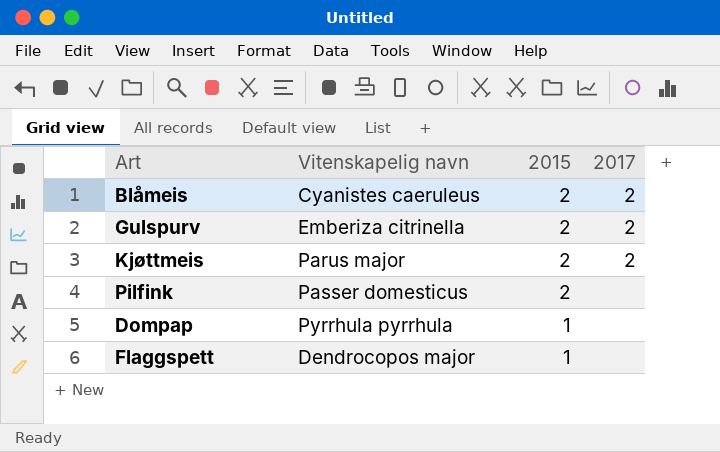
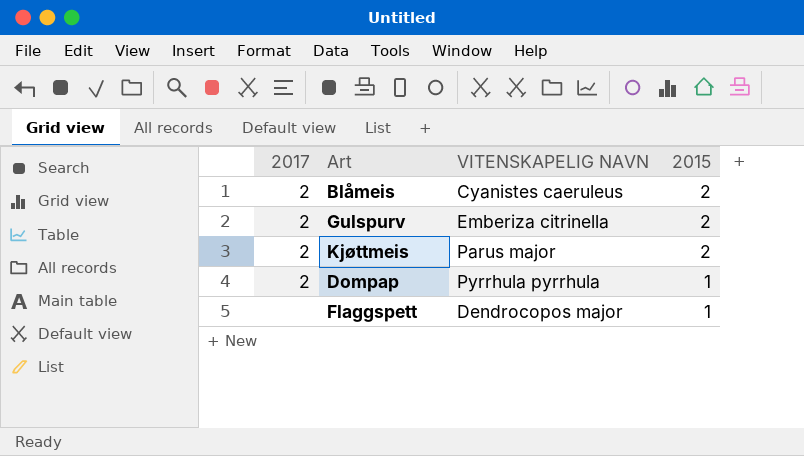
column 2017 | position: 4 -> 1
column name: Vitenskapelig navn -> VITENSKAPELIG NAVN
row Pilfink: Passer domesticus | 2 | none -> none
Dompap | 2017: none -> 2

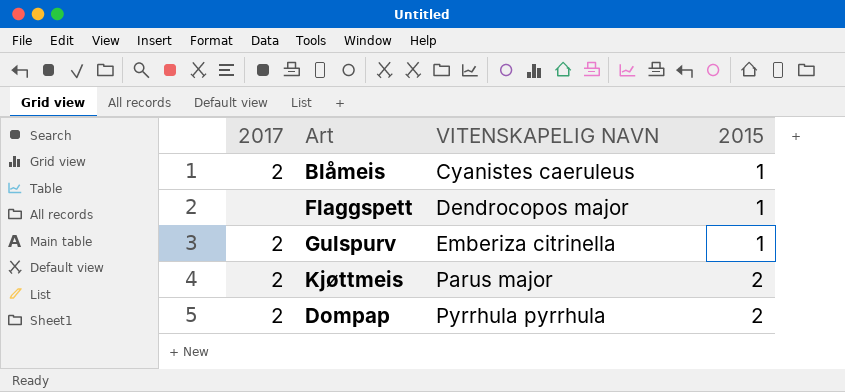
row order: 2015 descending -> VITENSKAPELIG NAVN ascending
Blåmeis | 2015: 2 -> 1
Gulspurv | 2015: 2 -> 1
Dompap | 2015: 1 -> 2

